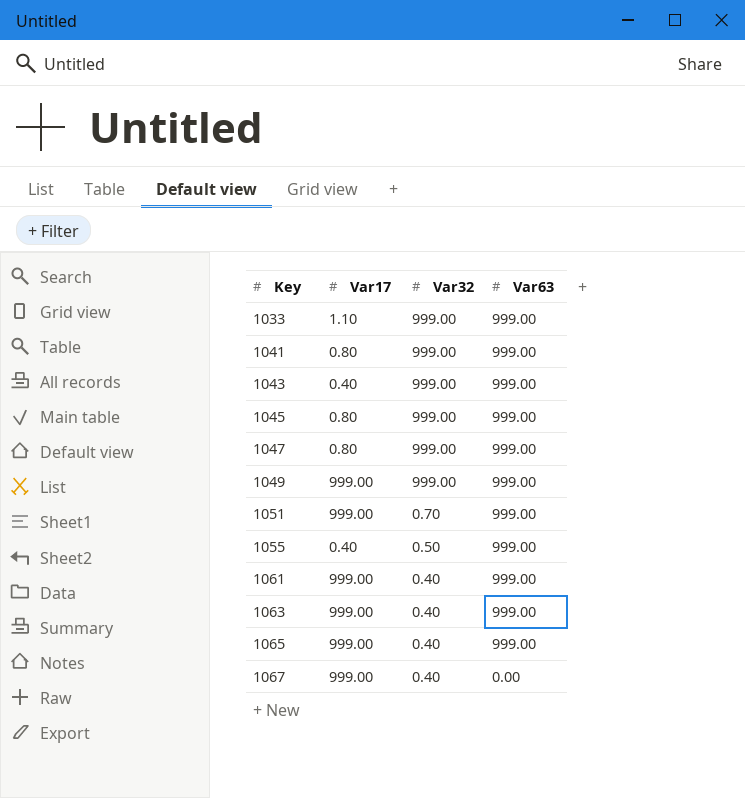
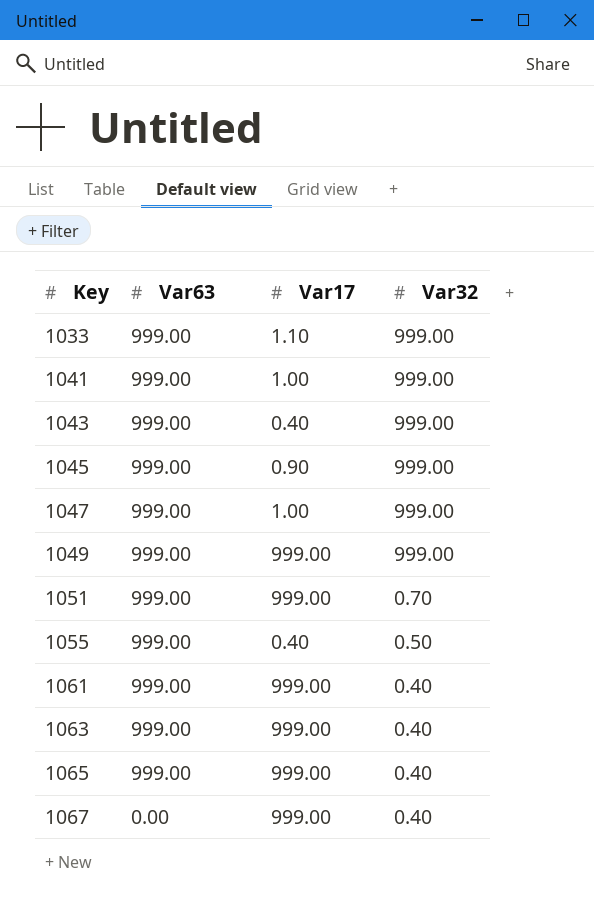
column Var63 | position: 4 -> 2
1041 | Var17: 0.80 -> 1.00
1045 | Var17: 0.80 -> 0.90
1047 | Var17: 0.80 -> 1.00

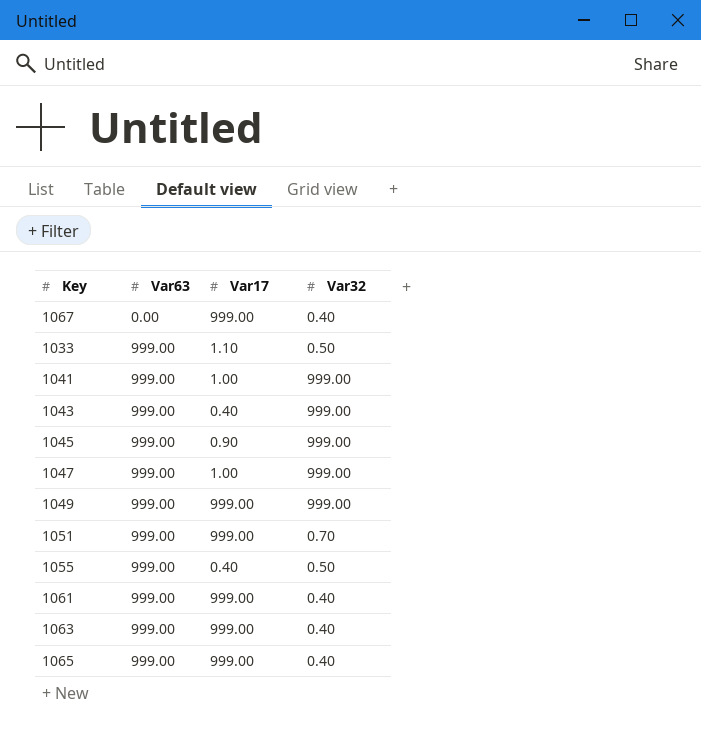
row order: Key ascending -> Var63 ascending
1033 | Var32: 999.00 -> 0.50

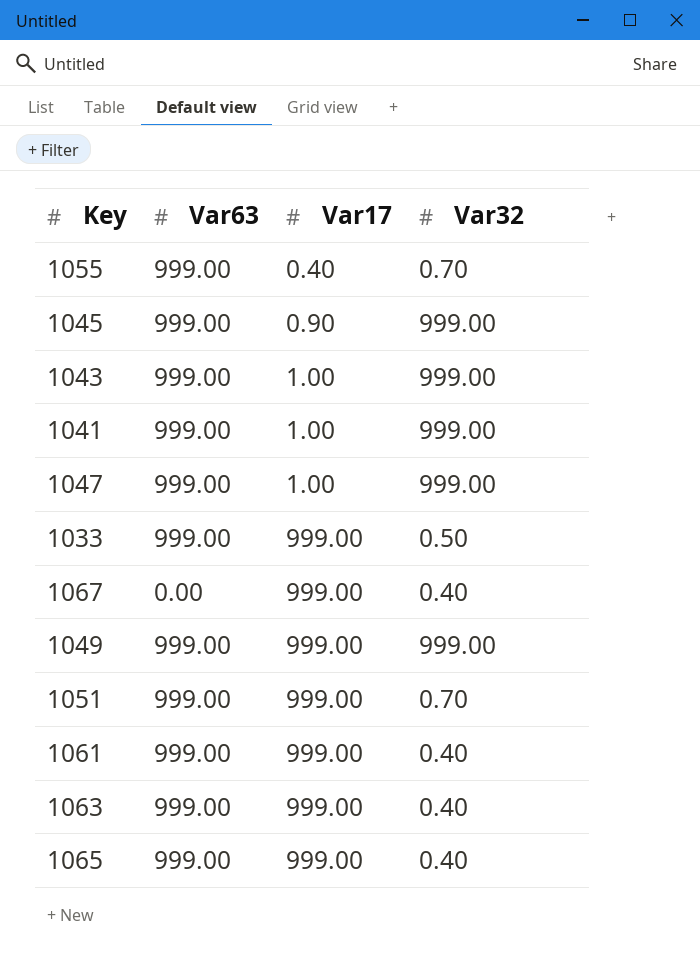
row order: Var63 ascending -> Var17 ascending
1055 | Var32: 0.50 -> 0.70
1043 | Var17: 0.40 -> 1.00
1033 | Var17: 1.10 -> 999.00

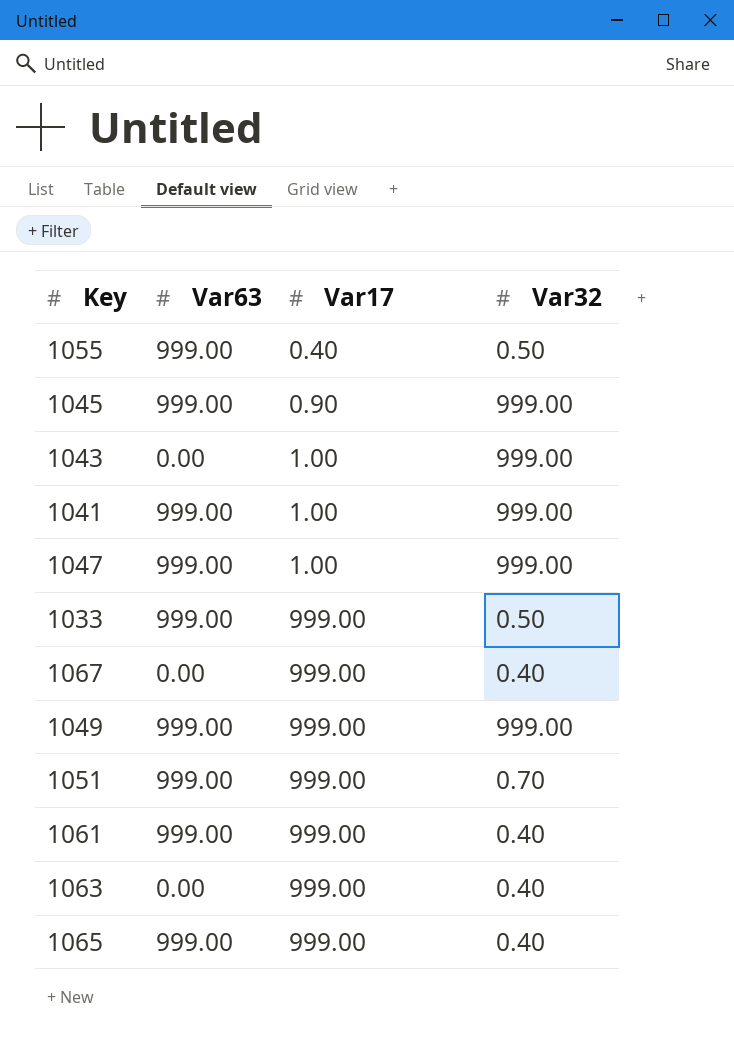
1055 | Var32: 0.70 -> 0.50
1043 | Var63: 999.00 -> 0.00
1063 | Var63: 999.00 -> 0.00

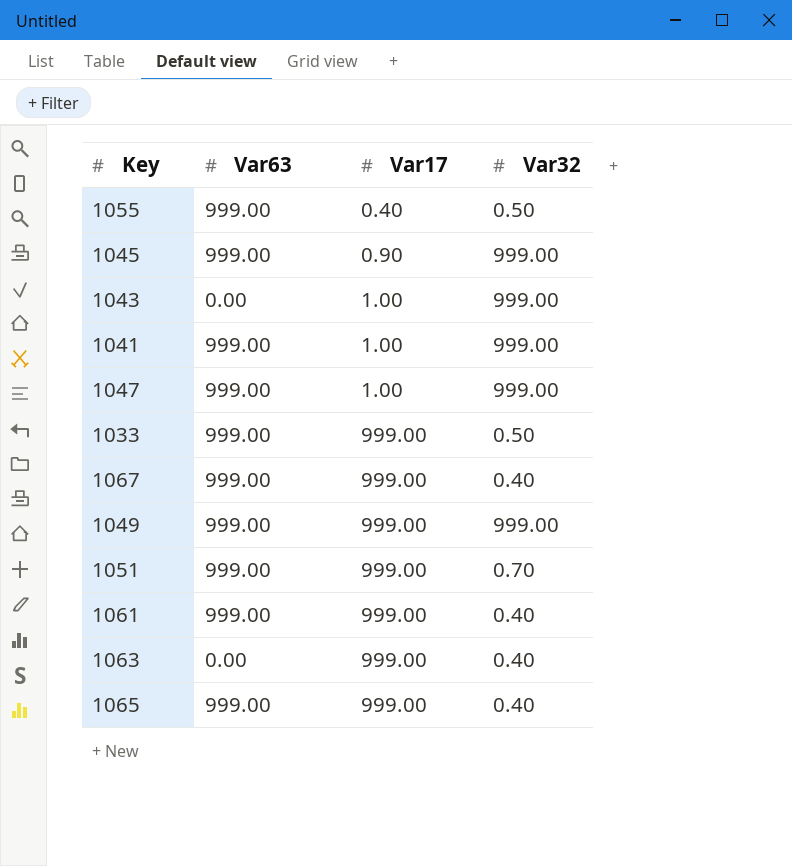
1067 | Var63: 0.00 -> 999.00

